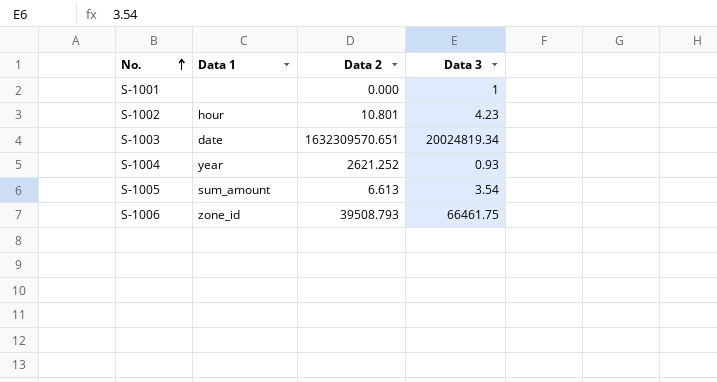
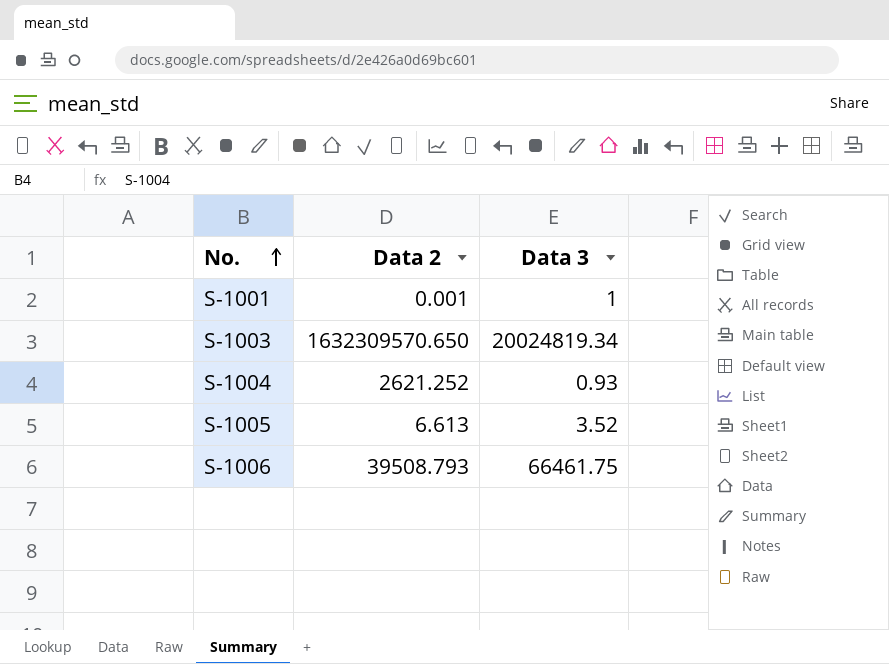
column Data 1 | position: 2 -> none
row S-1002: hour | 10.801 | 4.23 -> none
S-1001 | Data 2: 0.000 -> 0.001
S-1003 | Data 2: 1632309570.651 -> 1632309570.650
S-1005 | Data 3: 3.54 -> 3.52

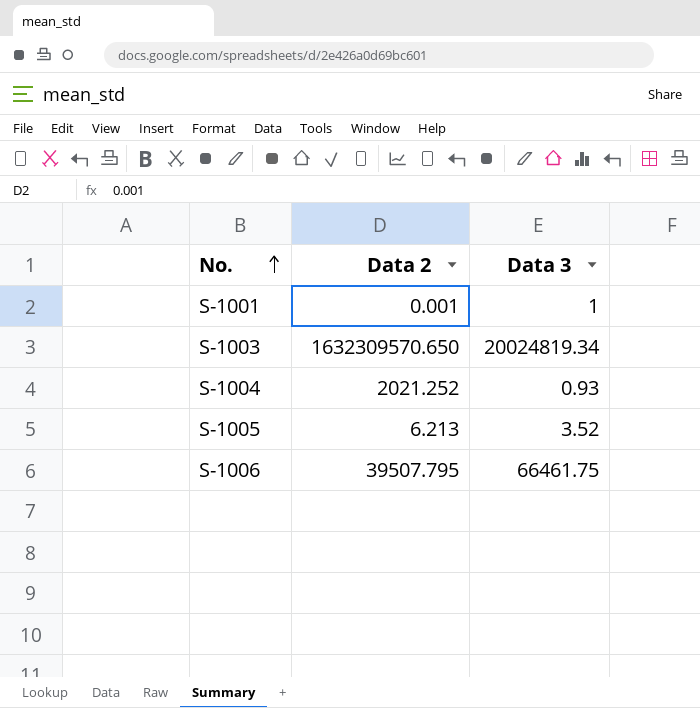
S-1004 | Data 2: 2621.252 -> 2021.252
S-1005 | Data 2: 6.613 -> 6.213
S-1006 | Data 2: 39508.793 -> 39507.795

